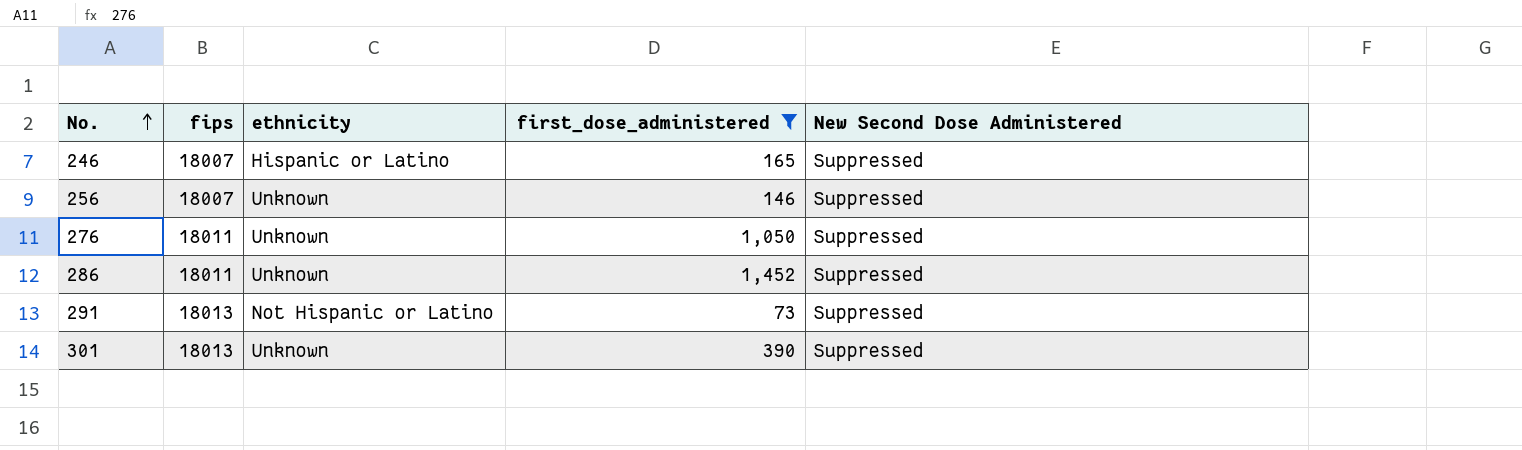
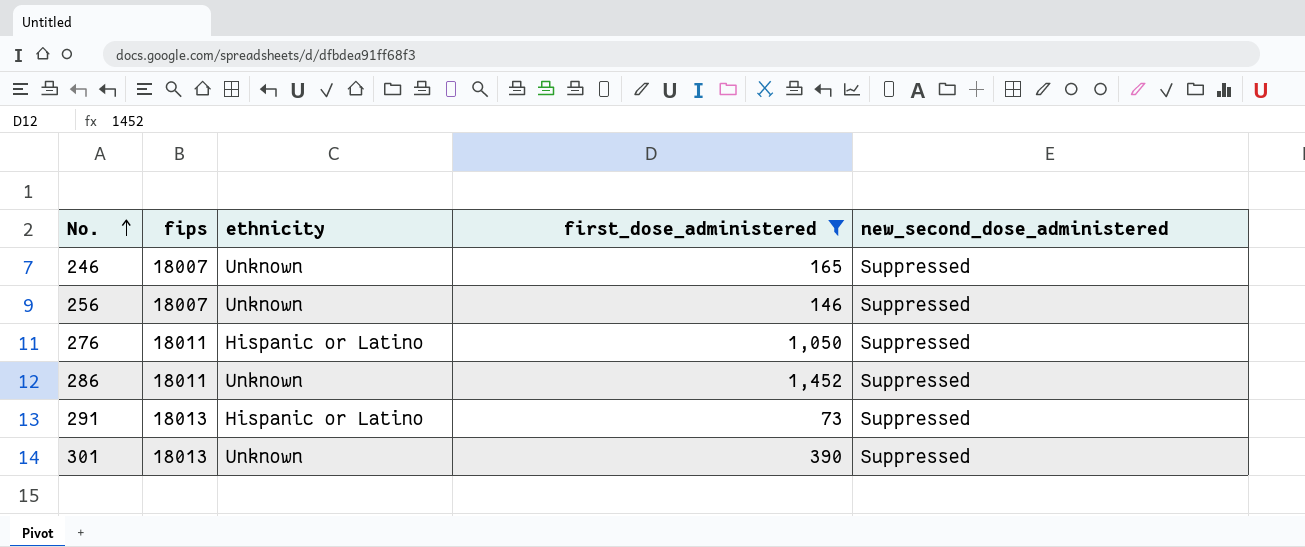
column name: New Second Dose Administered -> new_second_dose_administered
246 | ethnicity: Hispanic or Latino -> Unknown
276 | ethnicity: Unknown -> Hispanic or Latino
291 | ethnicity: Not Hispanic or Latino -> Hispanic or Latino

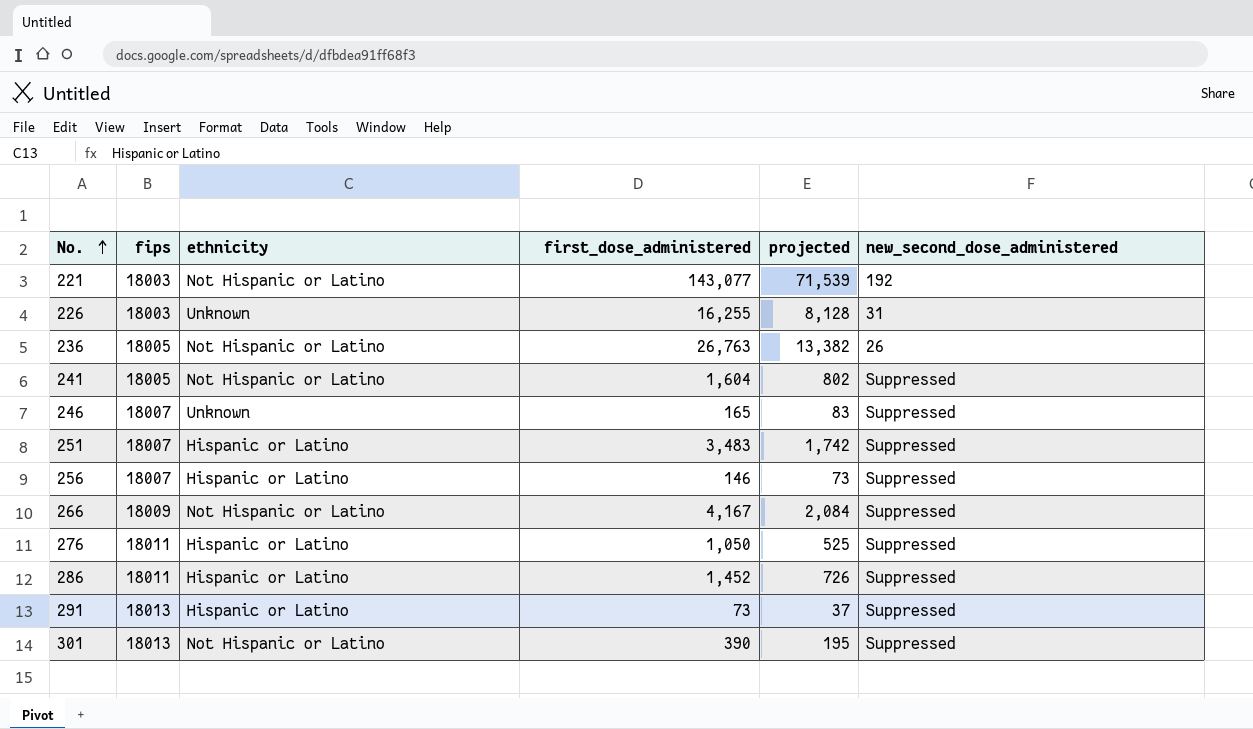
filter: first_dose_administered <= 1,452 -> none
column projected | formula: none -> [first_dose_administered] * 0.5
256 | ethnicity: Unknown -> Hispanic or Latino
286 | ethnicity: Unknown -> Hispanic or Latino
301 | ethnicity: Unknown -> Not Hispanic or Latino

